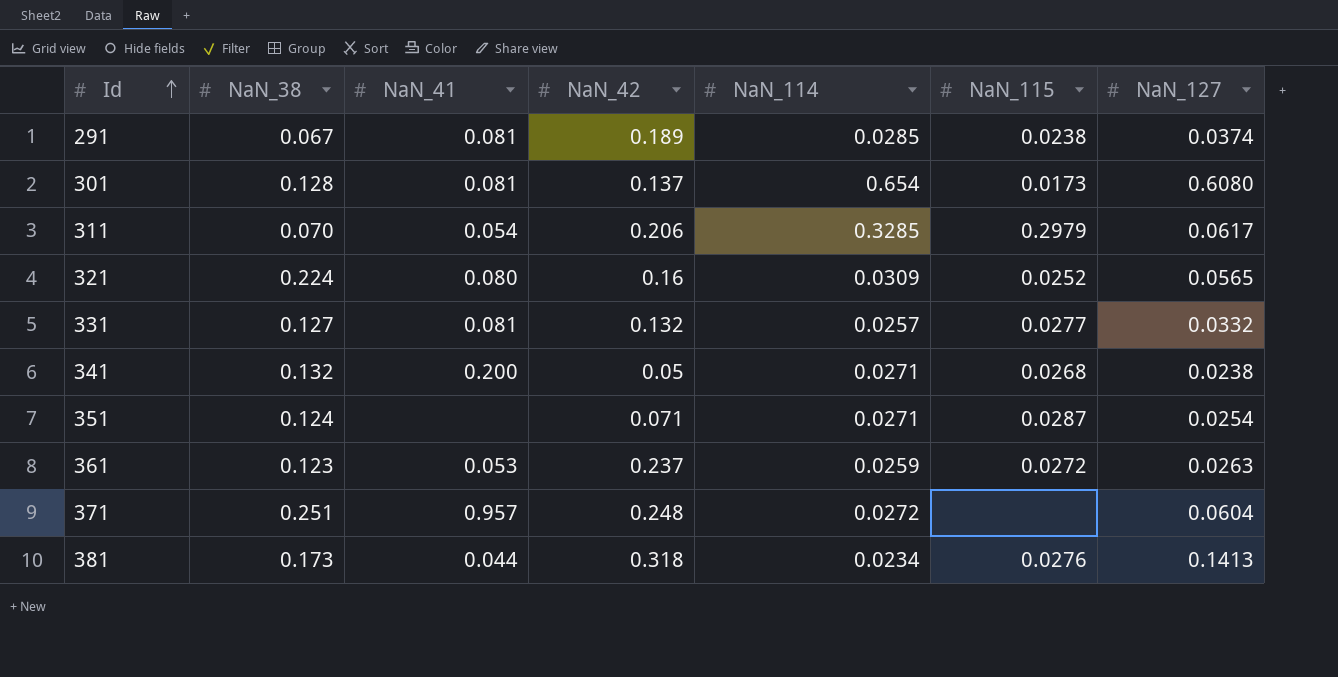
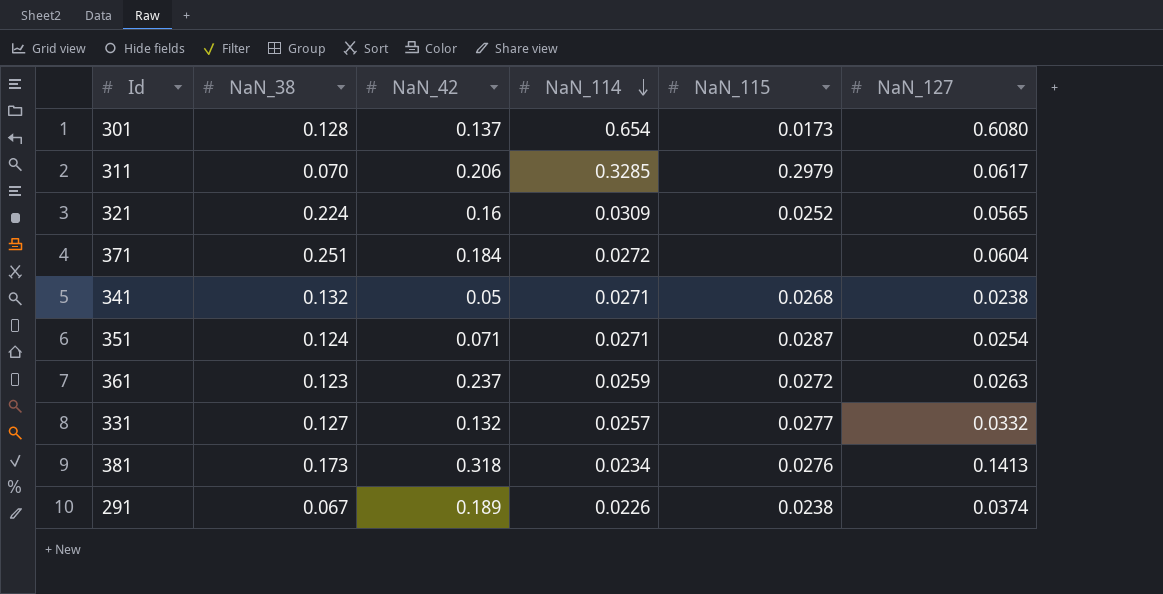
row order: Id ascending -> NaN_114 descending
column NaN_41 | position: 3 -> none
371 | NaN_42: 0.248 -> 0.184
291 | NaN_114: 0.0285 -> 0.0226

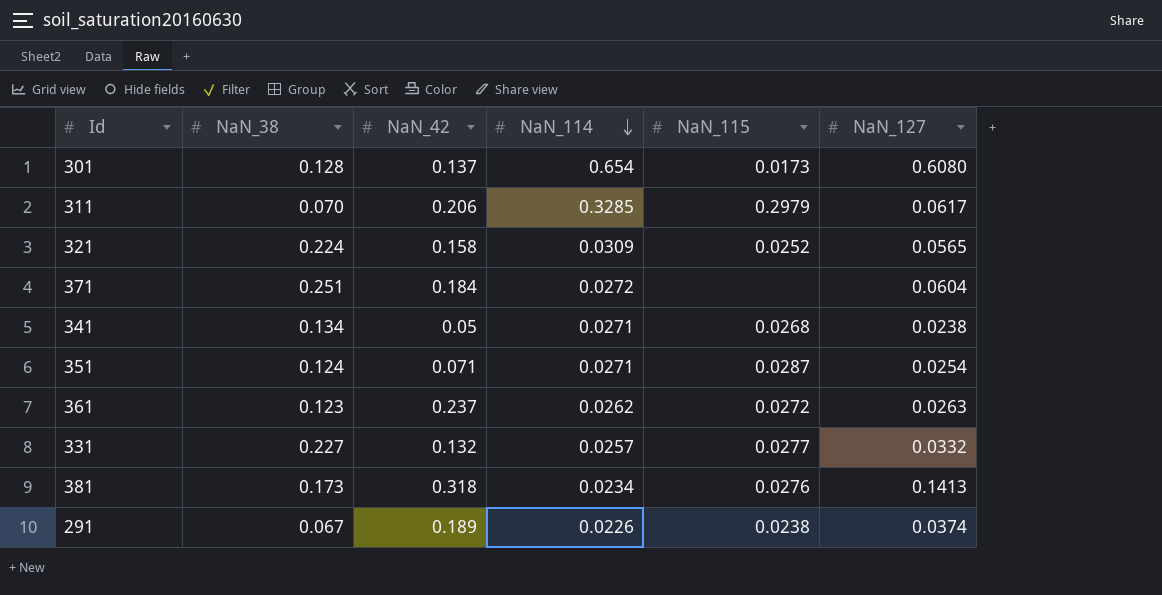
321 | NaN_42: 0.16 -> 0.158
341 | NaN_38: 0.132 -> 0.134
361 | NaN_114: 0.0259 -> 0.0262
331 | NaN_38: 0.127 -> 0.227

